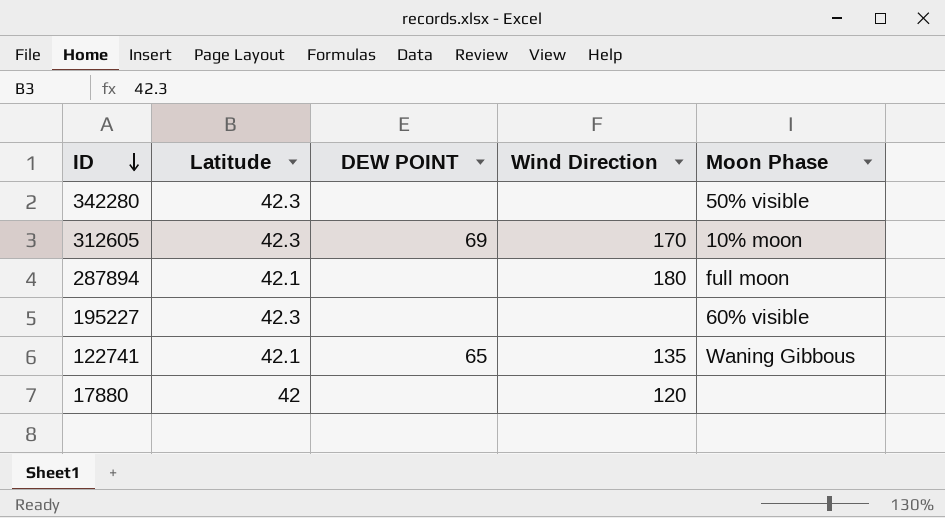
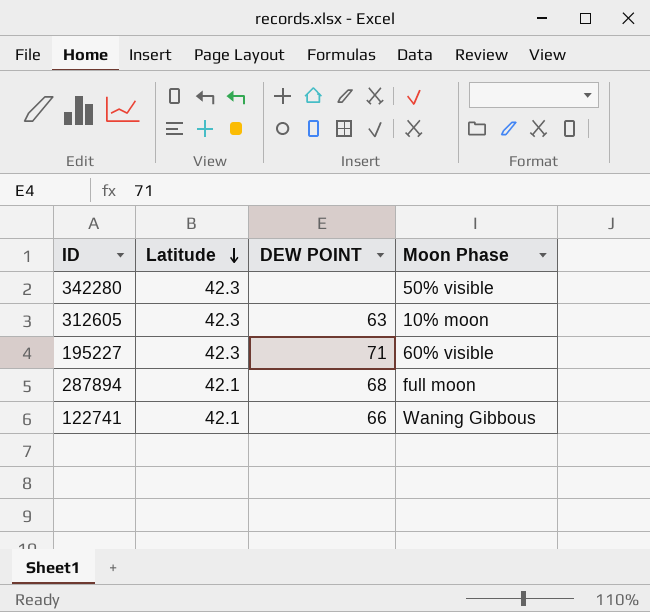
row order: ID descending -> Latitude descending
column Wind Direction | position: 4 -> none
row 17880: 42 | none | 120 | none -> none
312605 | DEW POINT: 69 -> 63
195227 | DEW POINT: none -> 71
287894 | DEW POINT: none -> 68
122741 | DEW POINT: 65 -> 66

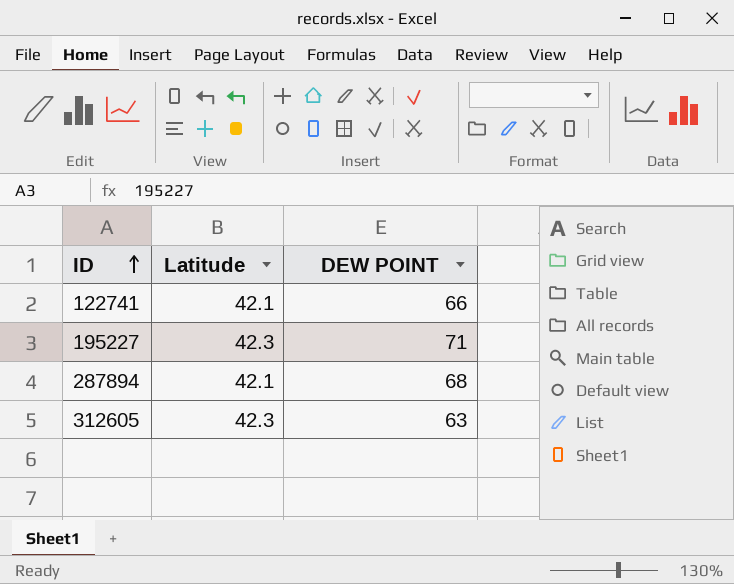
row order: Latitude descending -> ID ascending
column Moon Phase | position: 4 -> none
row 342280: 42.3 | none | 50% visible -> none

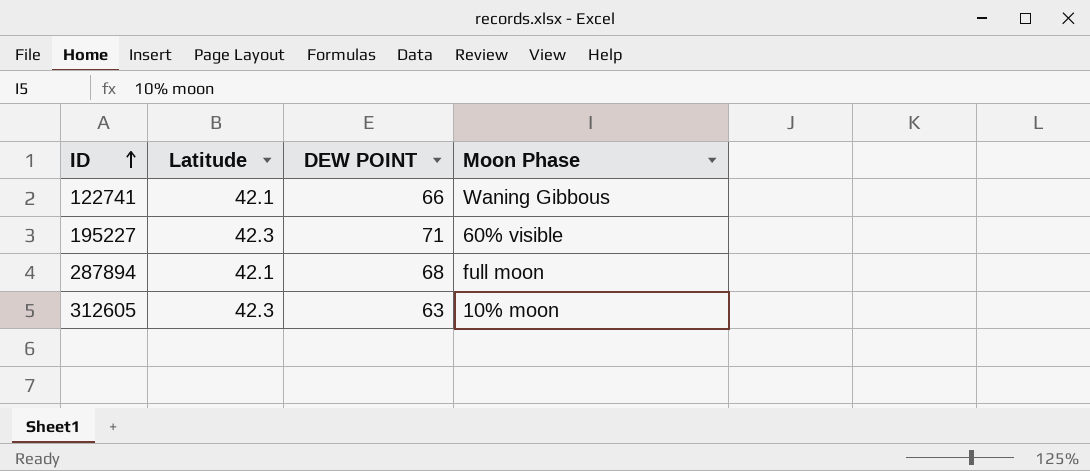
column Moon Phase | position: none -> 4

